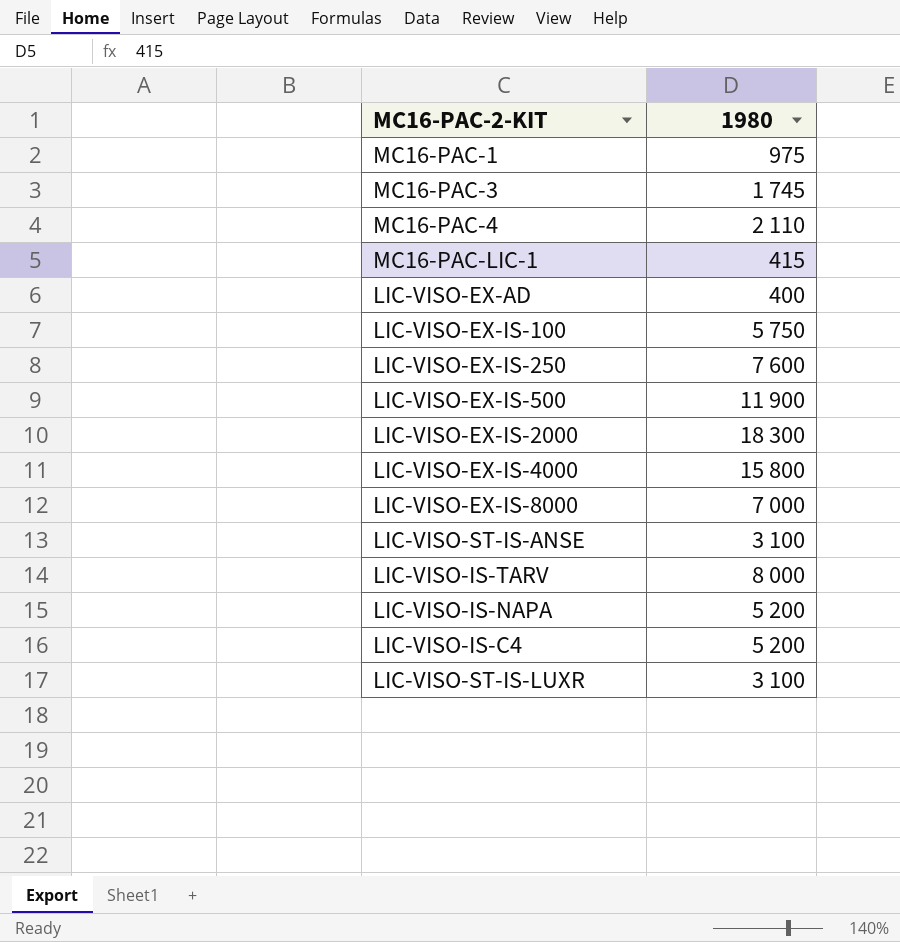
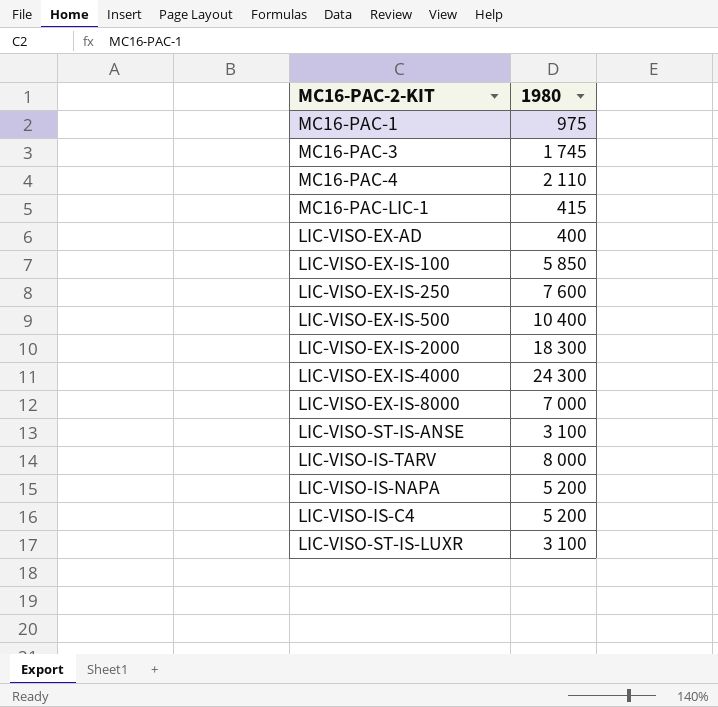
LIC-VISO-EX-IS-100 | 1980: 5 750 -> 5 850
LIC-VISO-EX-IS-500 | 1980: 11 900 -> 10 400
LIC-VISO-EX-IS-4000 | 1980: 15 800 -> 24 300

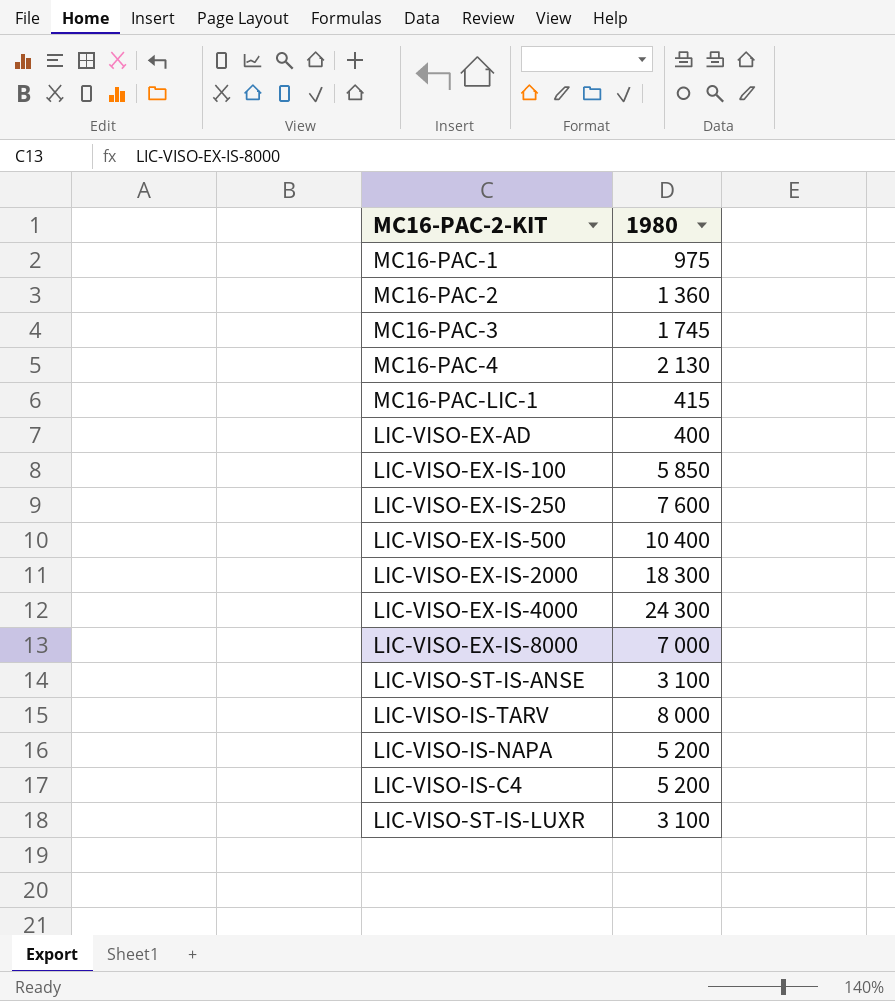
row MC16-PAC-2: none -> 1 360
MC16-PAC-4 | 1980: 2 110 -> 2 130

